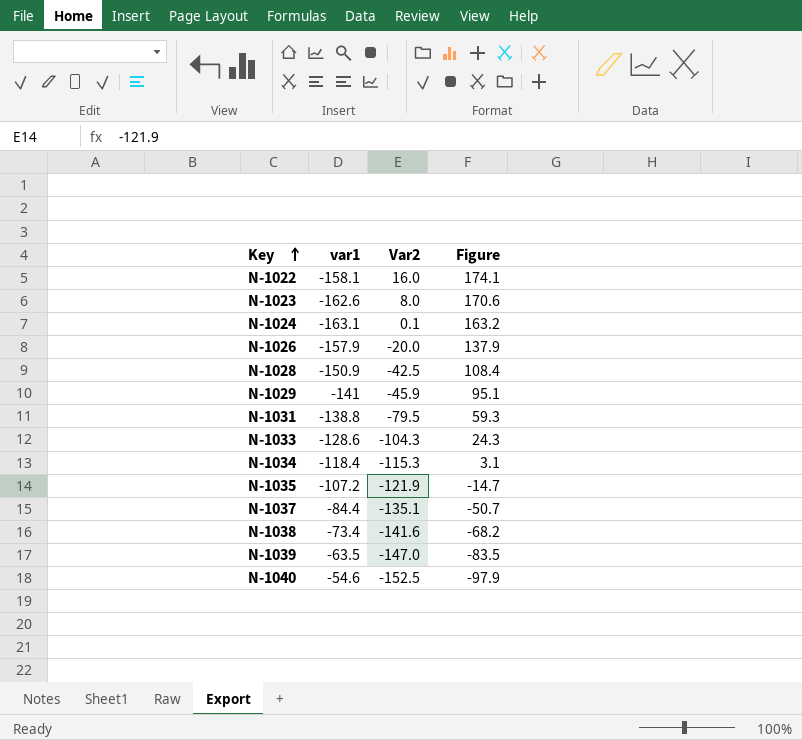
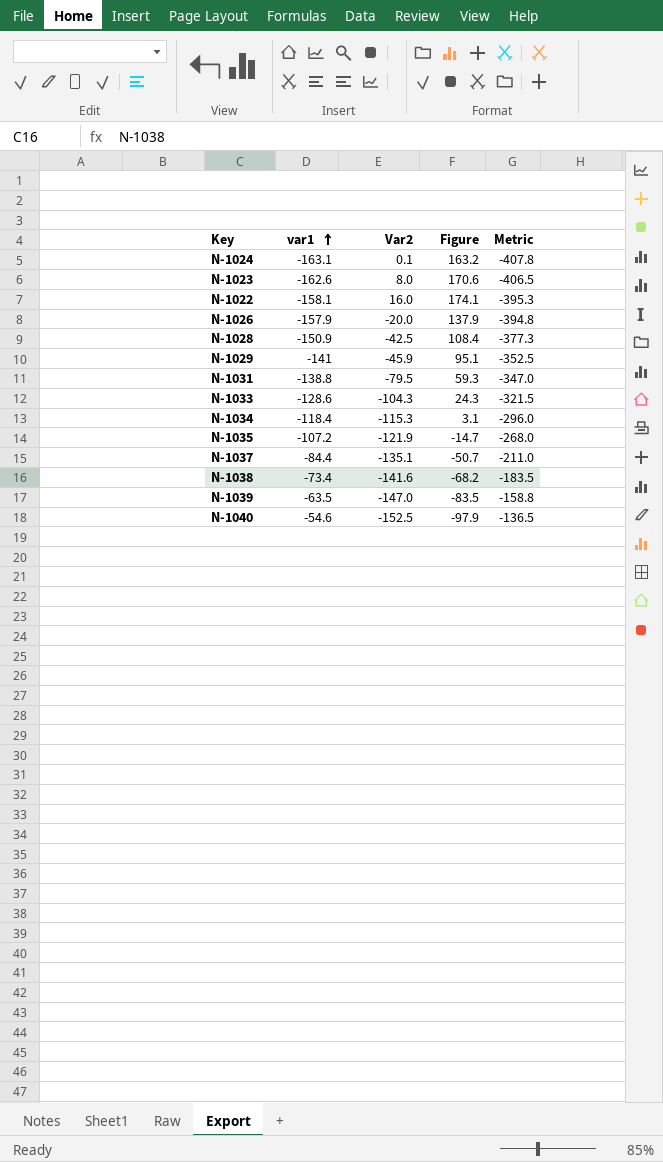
row order: Key ascending -> var1 ascending
column Metric | formula: none -> [var1] * 2.5

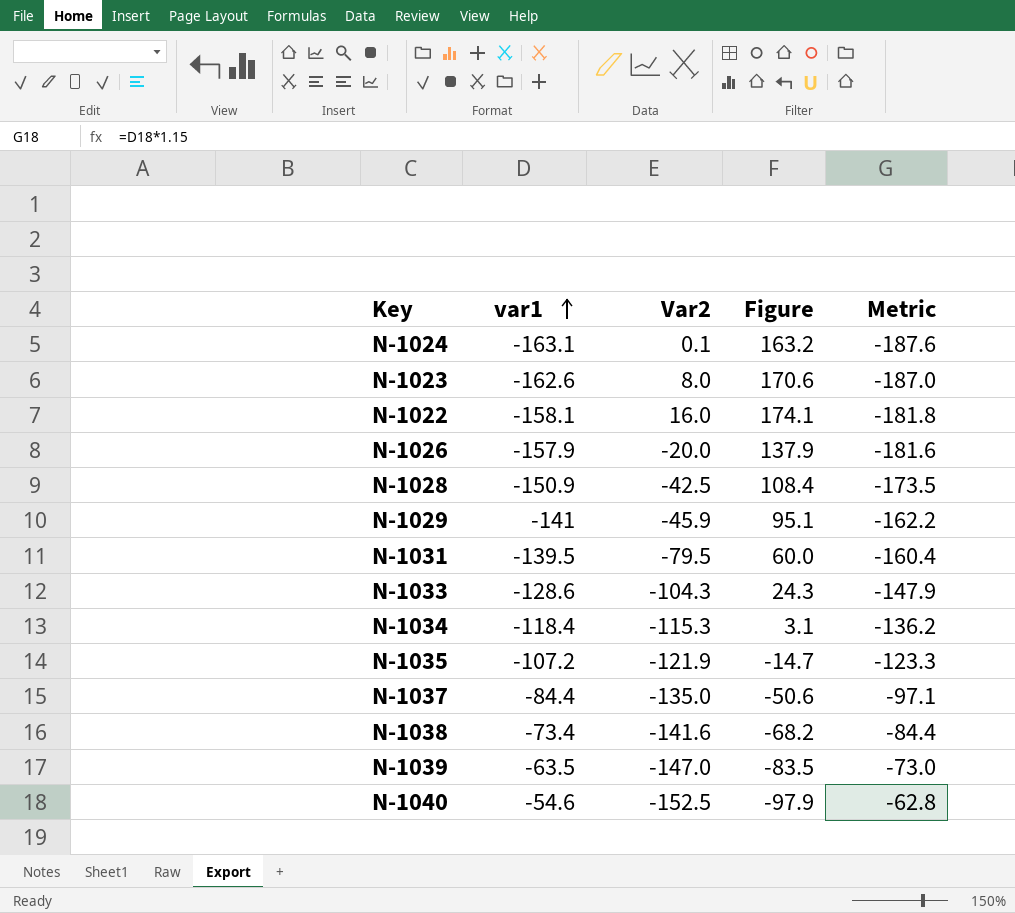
column Metric | formula: [var1] * 2.5 -> [var1] * 1.15
N-1031 | var1: -138.8 -> -139.5
N-1031 | Figure: 59.3 -> 60.0
N-1037 | Var2: -135.1 -> -135.0
N-1037 | Figure: -50.7 -> -50.6

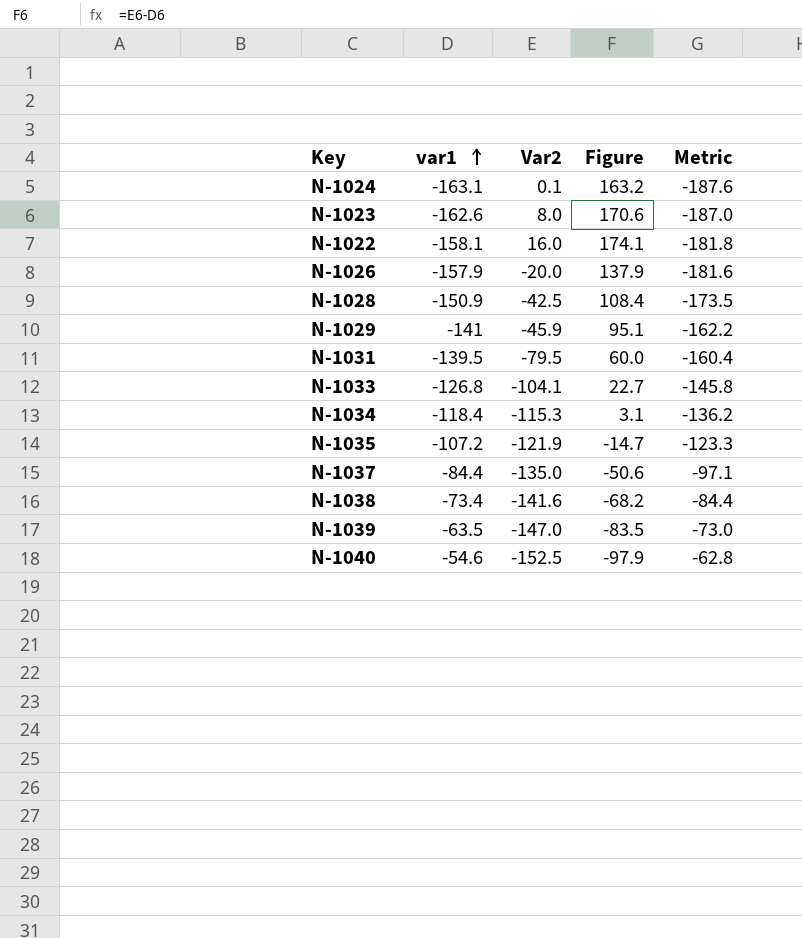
N-1033 | var1: -128.6 -> -126.8
N-1033 | Var2: -104.3 -> -104.1
N-1033 | Figure: 24.3 -> 22.7
N-1033 | Metric: -147.9 -> -145.8

